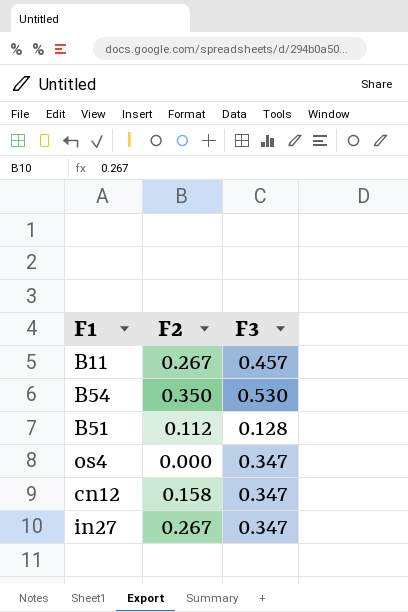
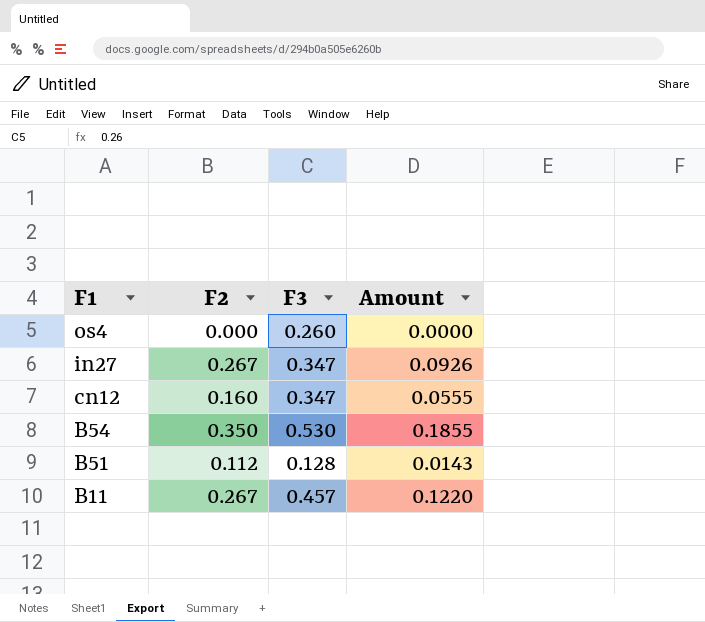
row order: none -> F1 descending
column Amount | formula: none -> [F2] * [F3]
os4 | F3: 0.347 -> 0.260
cn12 | F2: 0.158 -> 0.160

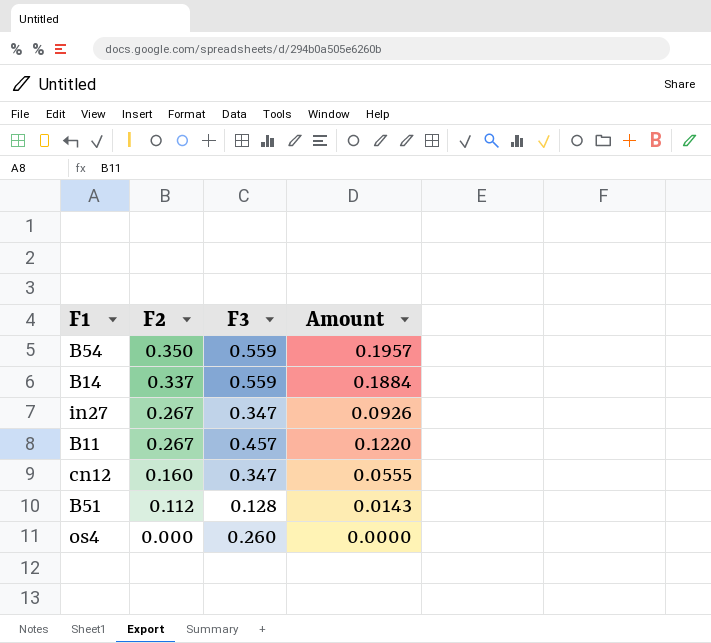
row order: F1 descending -> F2 descending
B54 | F3: 0.530 -> 0.559
B54 | Amount: 0.1855 -> 0.1957
row B14: none -> 0.337 | 0.559 | 0.1884

